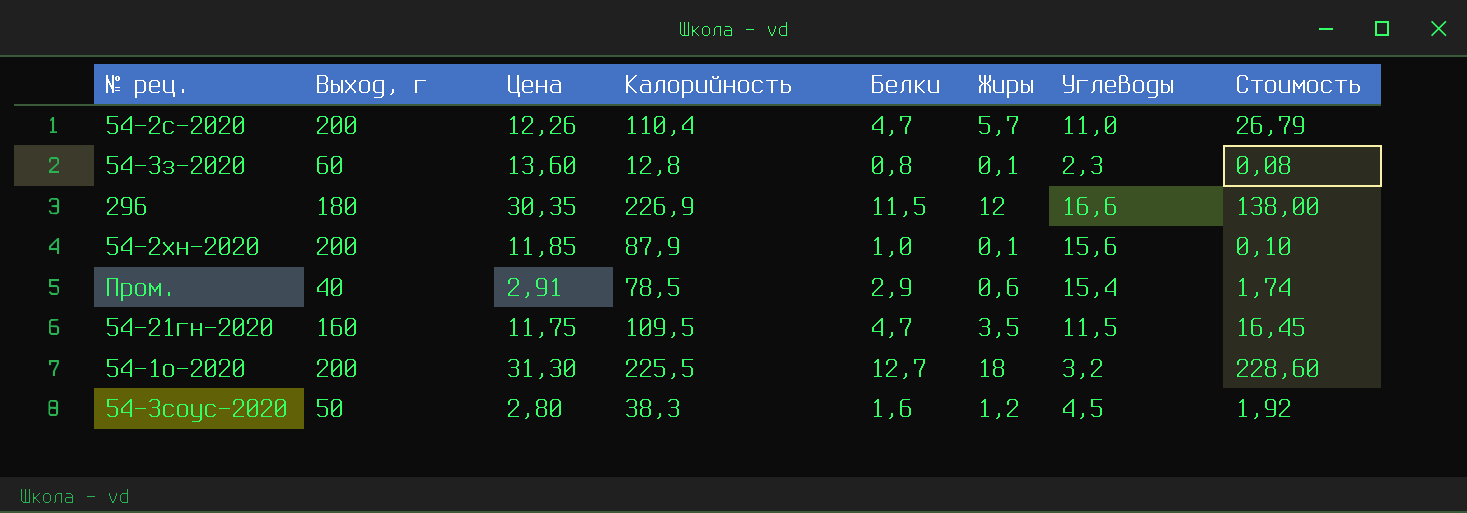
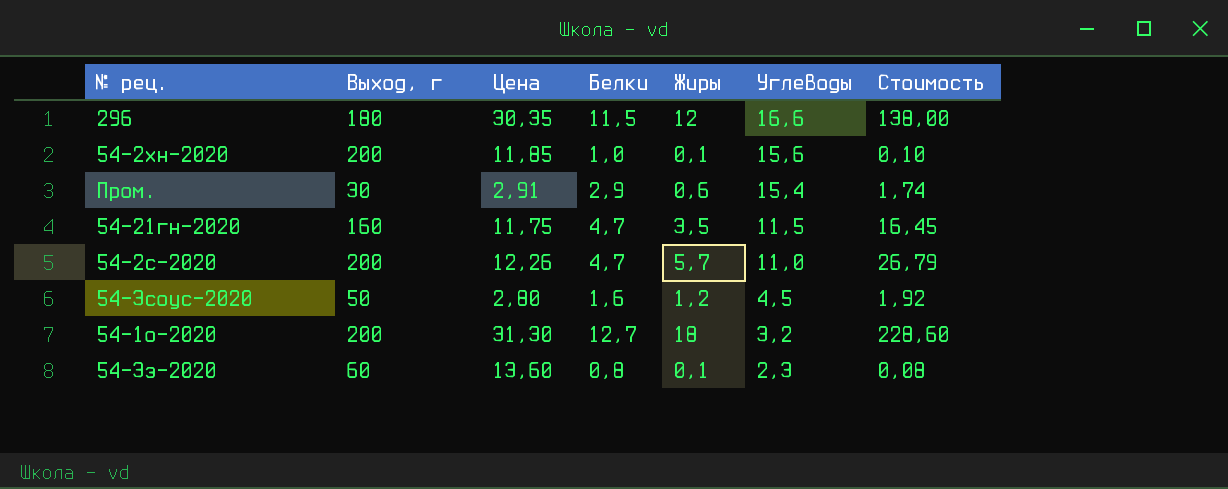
row order: none -> Углеводы descending
column Калорийность | position: 4 -> none
Пром. | Выход, г: 40 -> 30

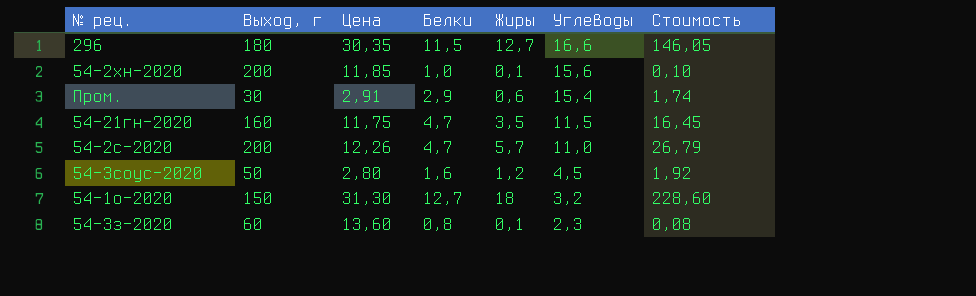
296 | Жиры: 12 -> 12,7
296 | Стоимость: 138,00 -> 146,05
54-1о-2020 | Выход, г: 200 -> 150

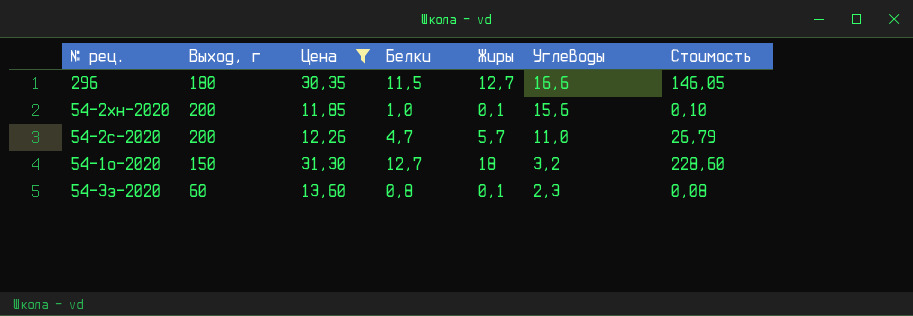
filter: none -> Цена >= 11,85

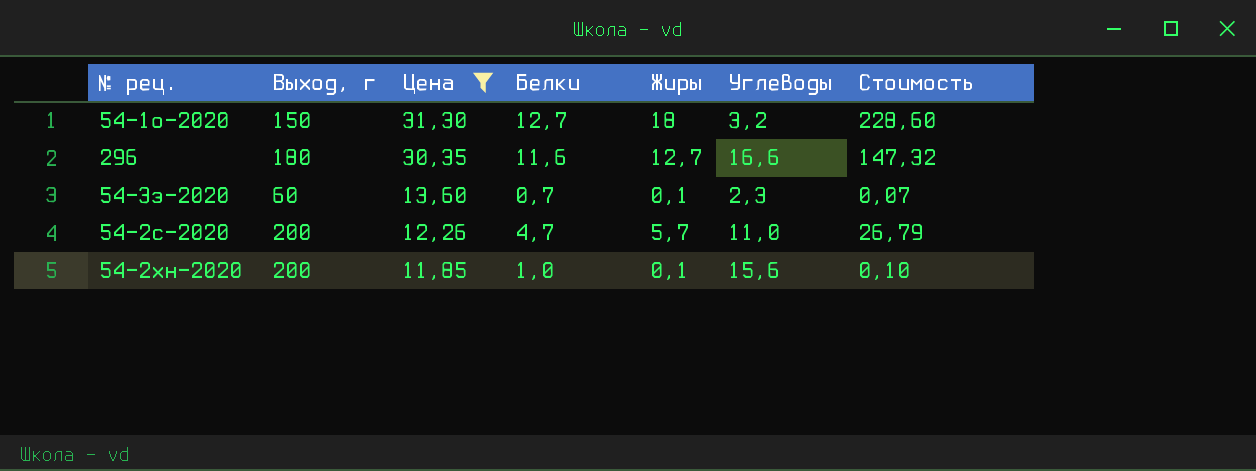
row order: Углеводы descending -> Цена descending
296 | Белки: 11,5 -> 11,6
296 | Стоимость: 146,05 -> 147,32
54-3з-2020 | Белки: 0,8 -> 0,7
54-3з-2020 | Стоимость: 0,08 -> 0,07

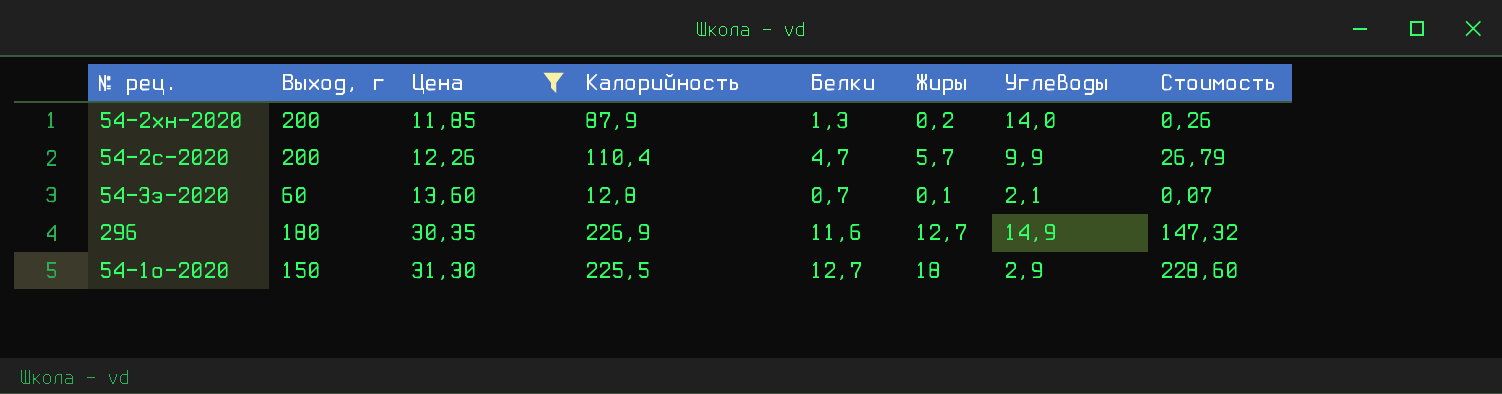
row order: Цена descending -> Цена ascending
column Калорийность | position: none -> 4
54-2хн-2020 | Белки: 1,0 -> 1,3
54-2хн-2020 | Жиры: 0,1 -> 0,2
54-2хн-2020 | Углеводы: 15,6 -> 14,0
54-2хн-2020 | Стоимость: 0,10 -> 0,26
54-2с-2020 | Углеводы: 11,0 -> 9,9
54-3з-2020 | Углеводы: 2,3 -> 2,1
296 | Углеводы: 16,6 -> 14,9
54-1о-2020 | Углеводы: 3,2 -> 2,9

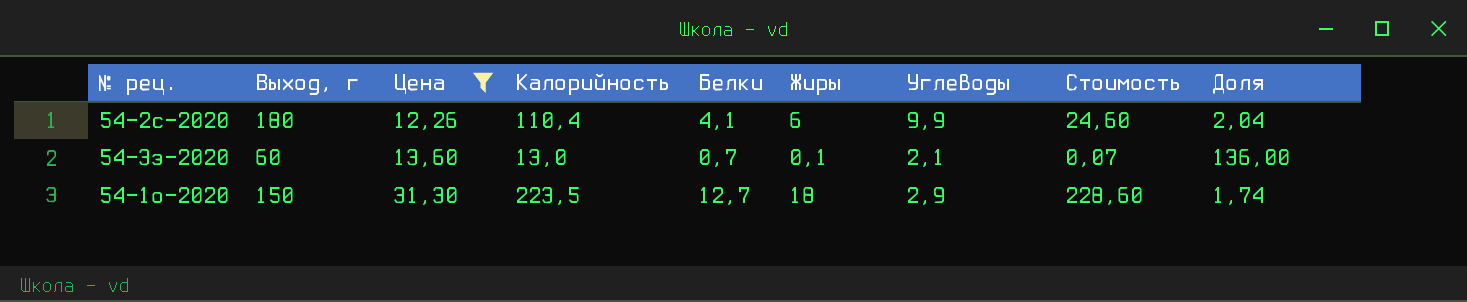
column Доля | formula: none -> [Цена] / [Жиры]
row 54-2хн-2020: 200 | 11,85 | 87,9 | 1,3 | 0,2 | 14,0 | 0,26 -> none
row 296: 180 | 30,35 | 226,9 | 11,6 | 12,7 | 14,9 | 147,32 -> none
54-2с-2020 | Выход, г: 200 -> 180
54-2с-2020 | Белки: 4,7 -> 4,1
54-2с-2020 | Жиры: 5,7 -> 6
54-2с-2020 | Стоимость: 26,79 -> 24,60
54-3з-2020 | Калорийность: 12,8 -> 13,0
54-1о-2020 | Калорийность: 225,5 -> 223,5

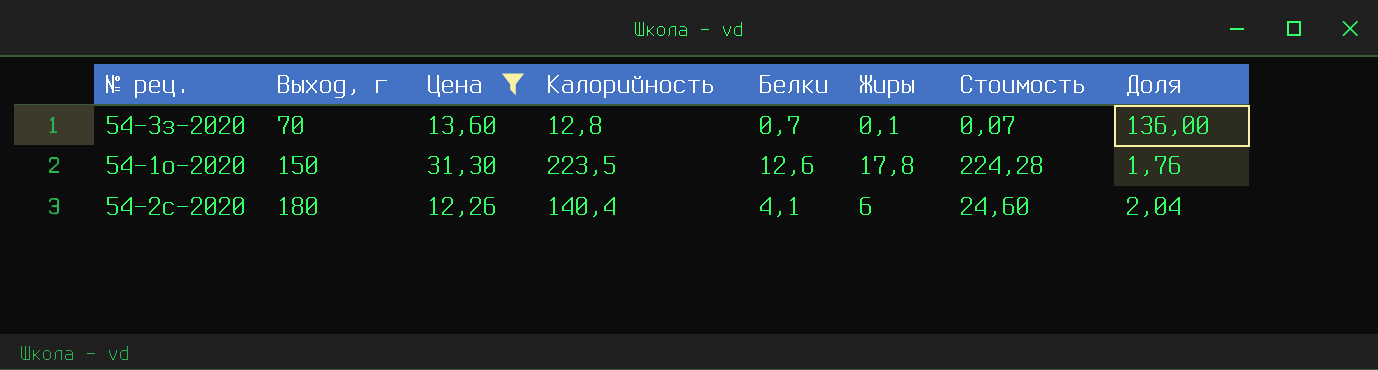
row order: Цена ascending -> Выход, г ascending
column Углеводы | position: 7 -> none
54-3з-2020 | Выход, г: 60 -> 70
54-3з-2020 | Калорийность: 13,0 -> 12,8
54-1о-2020 | Белки: 12,7 -> 12,6
54-1о-2020 | Жиры: 18 -> 17,8
54-1о-2020 | Стоимость: 228,60 -> 224,28
54-1о-2020 | Доля: 1,74 -> 1,76
54-2с-2020 | Калорийность: 110,4 -> 140,4

